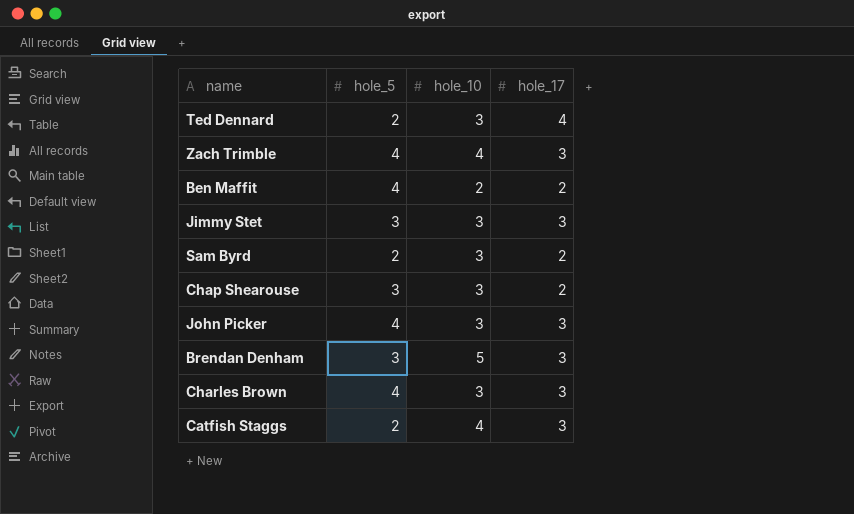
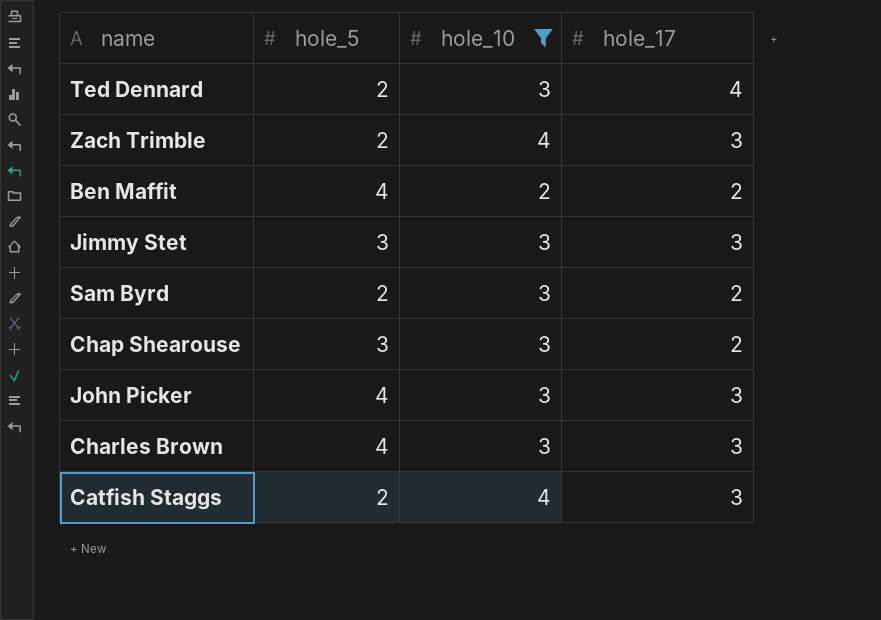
filter: none -> hole_10 != 5
Zach Trimble | hole_5: 4 -> 2

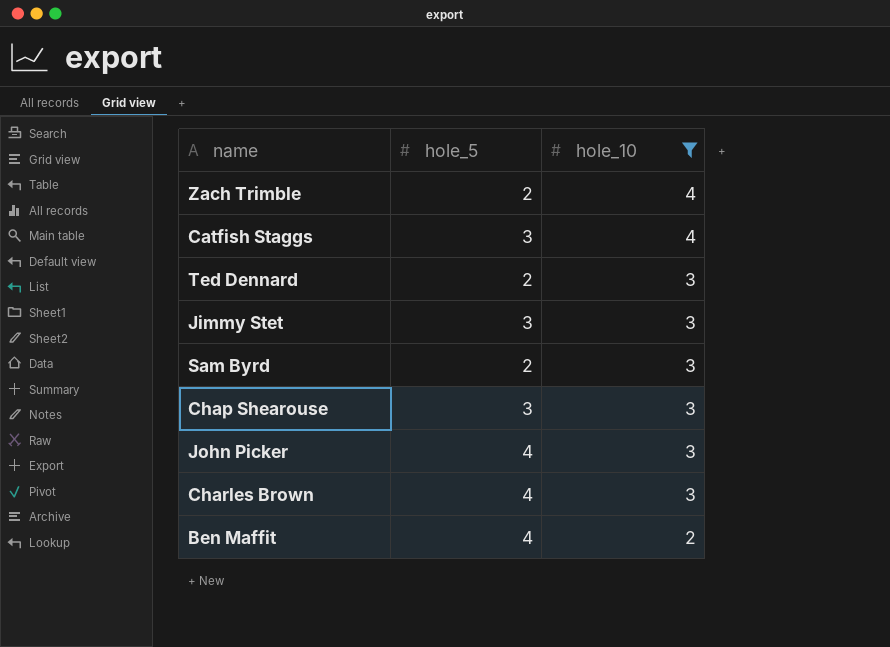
row order: none -> hole_10 descending
column hole_17 | position: 4 -> none
Catfish Staggs | hole_5: 2 -> 3

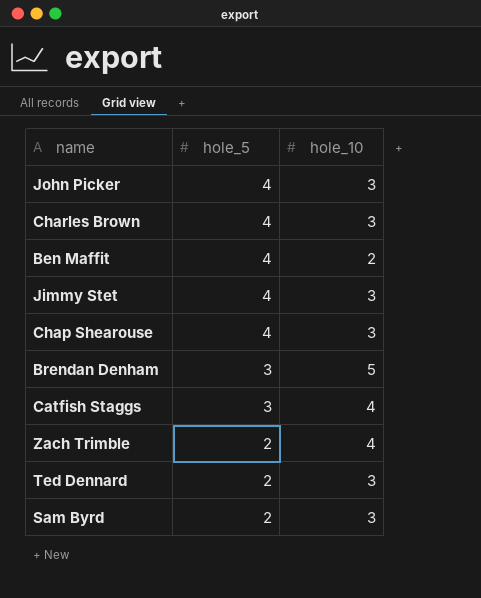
filter: hole_10 != 5 -> none
row order: hole_10 descending -> hole_5 descending
Jimmy Stet | hole_5: 3 -> 4
Chap Shearouse | hole_5: 3 -> 4

